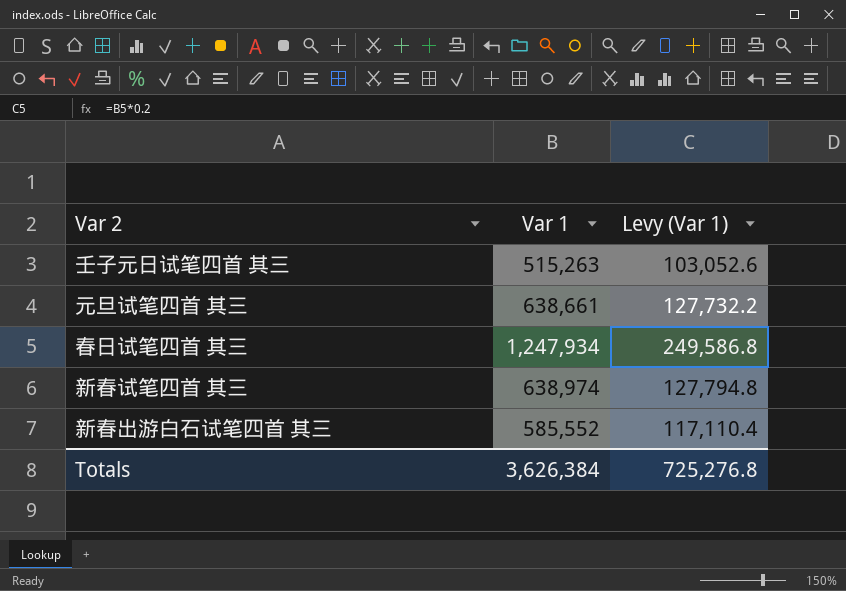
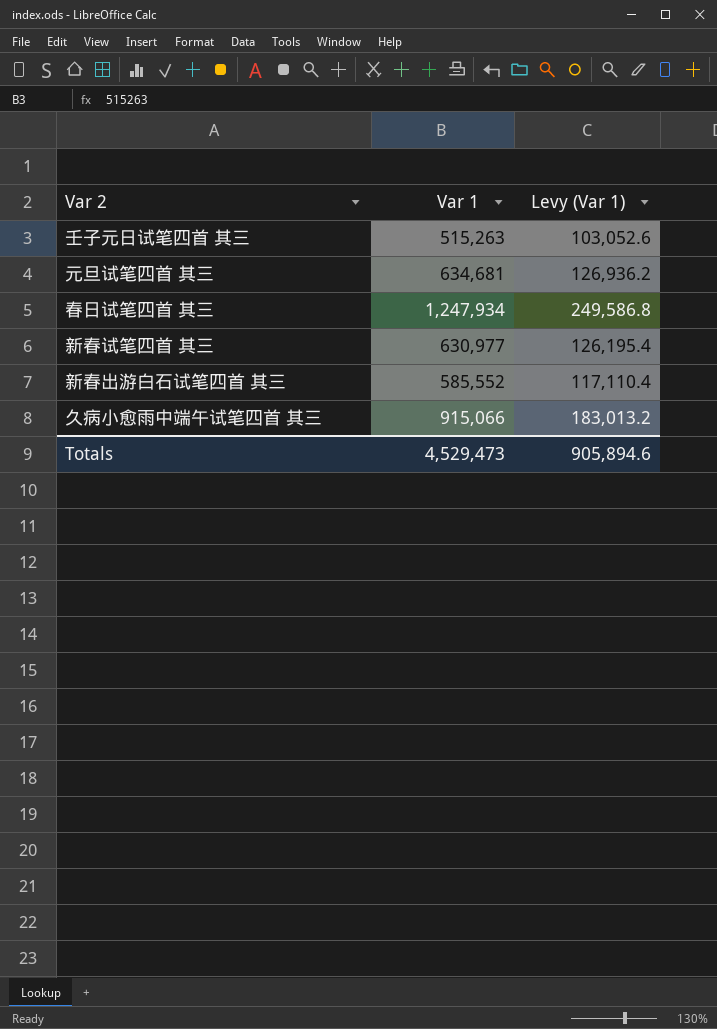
元旦试笔四首 其三 | Var 1: 638,661 -> 634,681
元旦试笔四首 其三 | Levy (Var 1): 127,732.2 -> 126,936.2
新春试笔四首 其三 | Var 1: 638,974 -> 630,977
新春试笔四首 其三 | Levy (Var 1): 127,794.8 -> 126,195.4
row 久病小愈雨中端午试笔四首 其三: none -> 915,066 | 183,013.2
Totals | Var 1: 3,626,384 -> 4,529,473
Totals | Levy (Var 1): 725,276.8 -> 905,894.6

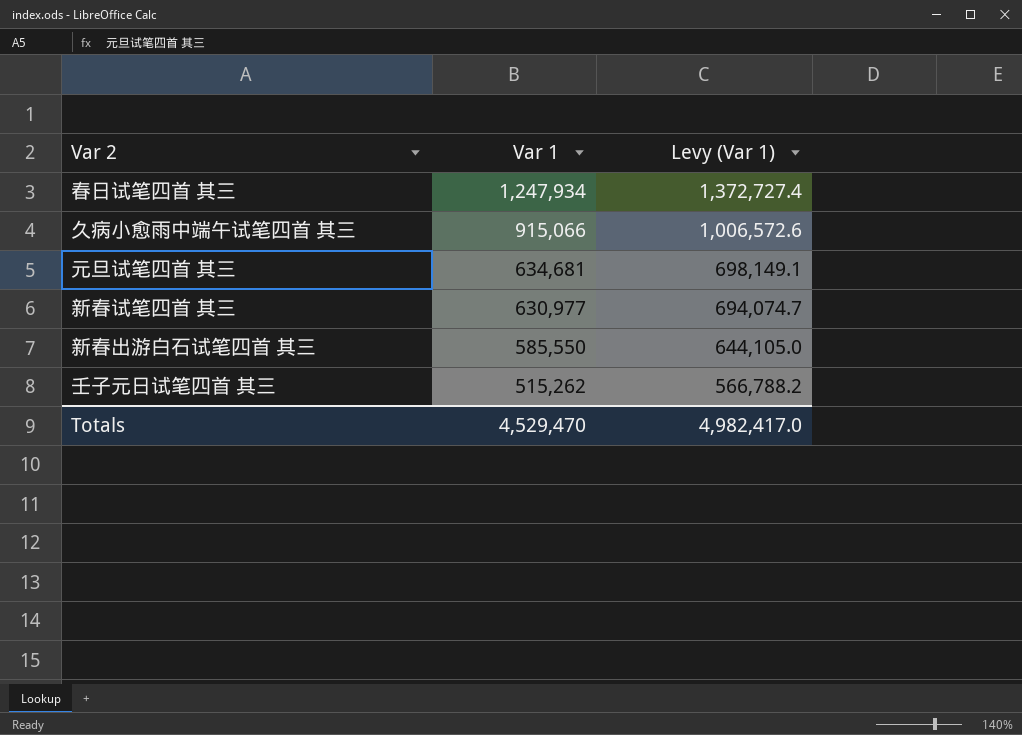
row order: none -> Var 1 descending
column Levy (Var 1) | formula: [Var 1] * 0.2 -> [Var 1] * 1.1
新春出游白石试笔四首 其三 | Var 1: 585,552 -> 585,550
壬子元日试笔四首 其三 | Var 1: 515,263 -> 515,262
Totals | Var 1: 4,529,473 -> 4,529,470
Totals | Levy (Var 1): 905,894.6 -> 4,982,417.0

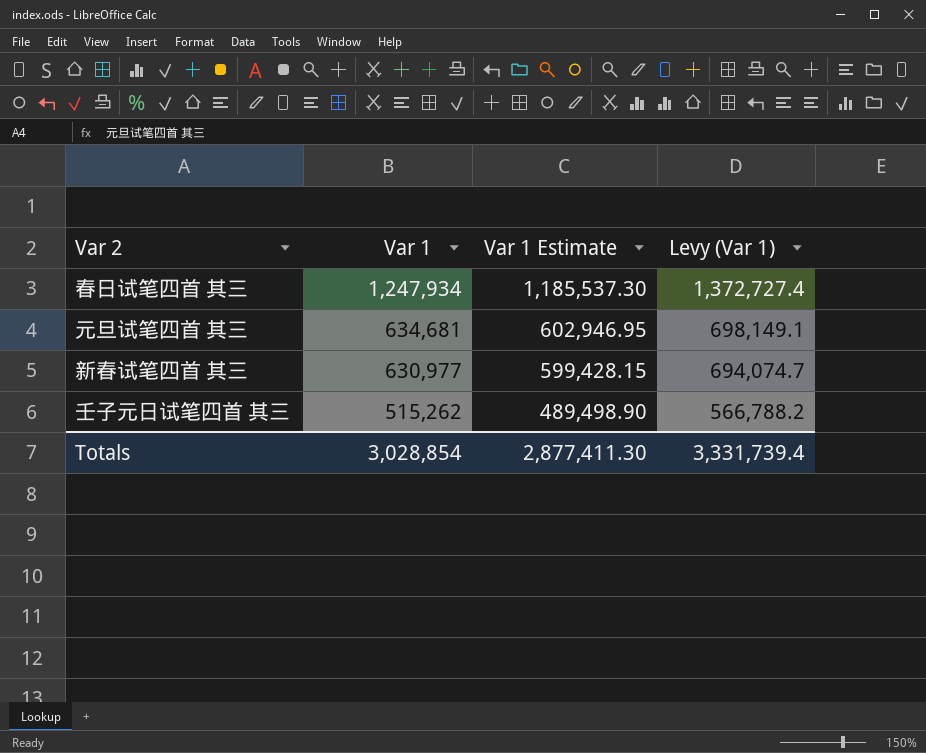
column Var 1 Estimate | formula: none -> [Var 1] * 0.95
row 久病小愈雨中端午试笔四首 其三: 915,066 | 1,006,572.6 -> none
row 新春出游白石试笔四首 其三: 585,550 | 644,105.0 -> none
Totals | Var 1: 4,529,470 -> 3,028,854
Totals | Levy (Var 1): 4,982,417.0 -> 3,331,739.4

